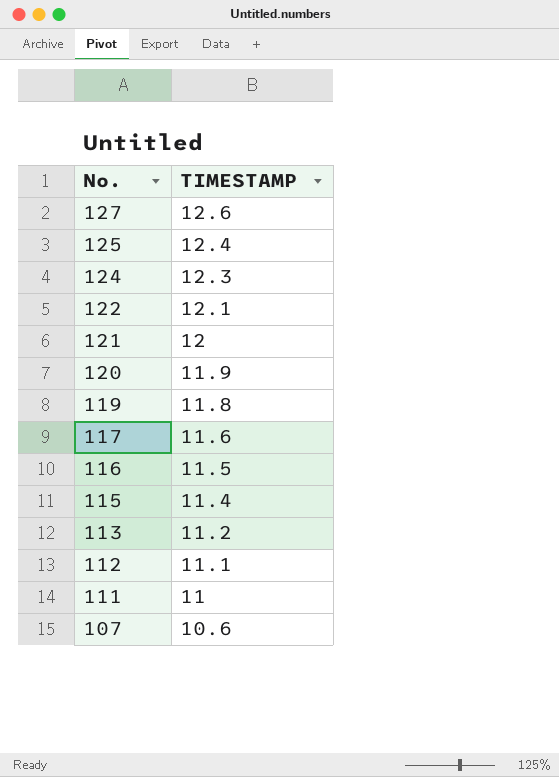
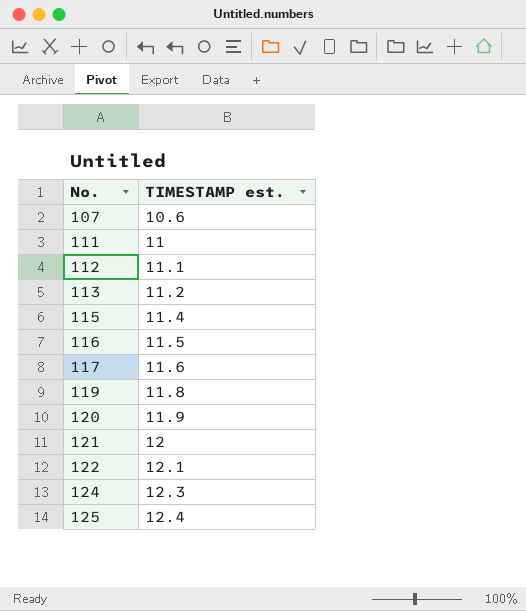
row order: No. descending -> No. ascending
column name: TIMESTAMP -> TIMESTAMP est.
row 127: 12.6 -> none

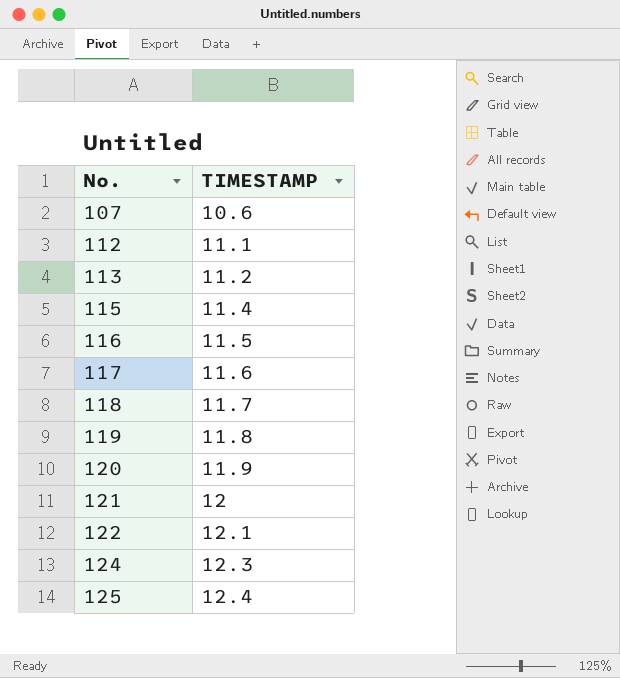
column name: TIMESTAMP est. -> TIMESTAMP
row 111: 11 -> none
row 118: none -> 11.7

